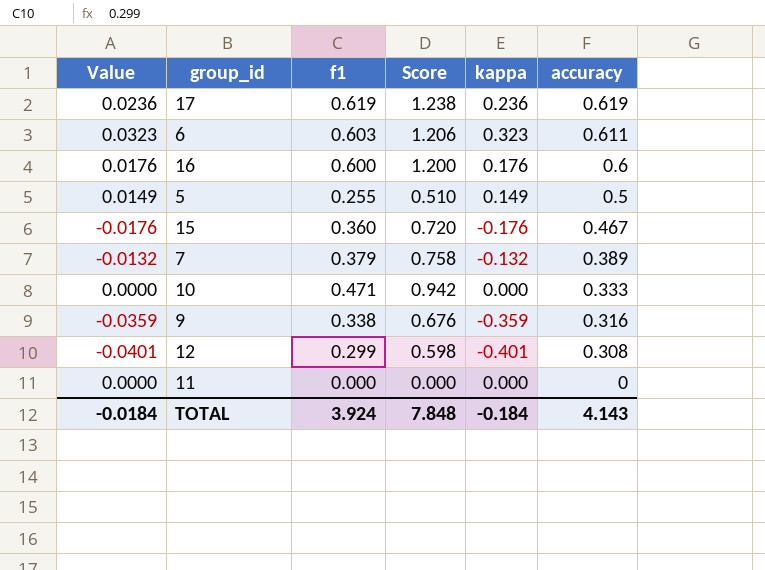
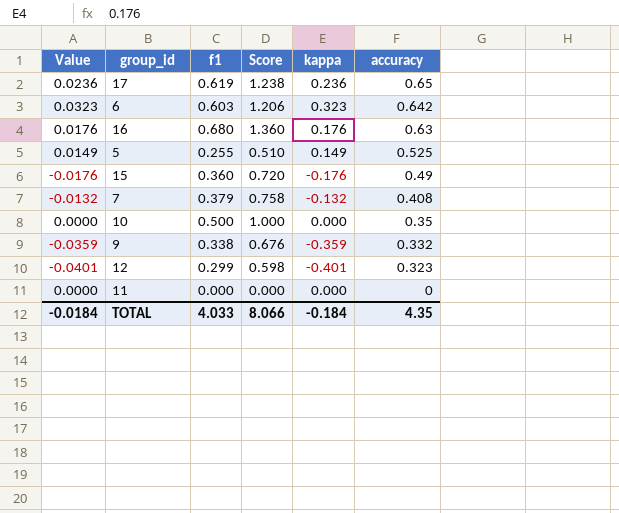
17 | accuracy: 0.619 -> 0.65
6 | accuracy: 0.611 -> 0.642
16 | f1: 0.600 -> 0.680
16 | Score: 1.200 -> 1.360
16 | accuracy: 0.6 -> 0.63
5 | accuracy: 0.5 -> 0.525
15 | accuracy: 0.467 -> 0.49
7 | accuracy: 0.389 -> 0.408
10 | f1: 0.471 -> 0.500
10 | Score: 0.942 -> 1.000
10 | accuracy: 0.333 -> 0.35
9 | accuracy: 0.316 -> 0.332
12 | accuracy: 0.308 -> 0.323
TOTAL | f1: 3.924 -> 4.033
TOTAL | Score: 7.848 -> 8.066
TOTAL | accuracy: 4.143 -> 4.35

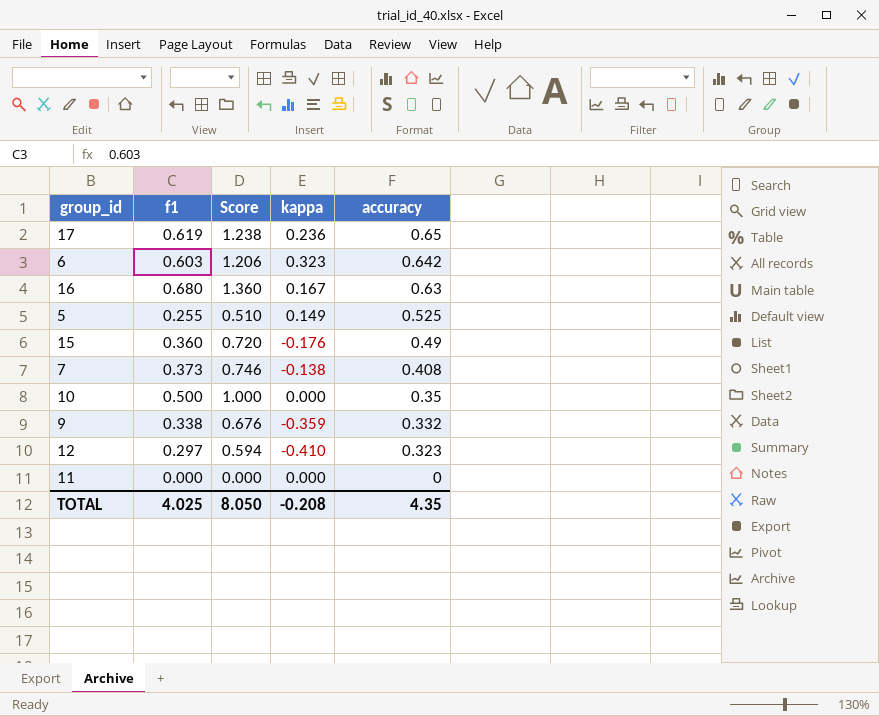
column Value | formula: [kappa] * 0.1 -> none
16 | kappa: 0.176 -> 0.167
7 | f1: 0.379 -> 0.373
7 | Score: 0.758 -> 0.746
7 | kappa: -0.132 -> -0.138
12 | f1: 0.299 -> 0.297
12 | Score: 0.598 -> 0.594
12 | kappa: -0.401 -> -0.410
TOTAL | f1: 4.033 -> 4.025
TOTAL | Score: 8.066 -> 8.050
TOTAL | kappa: -0.184 -> -0.208

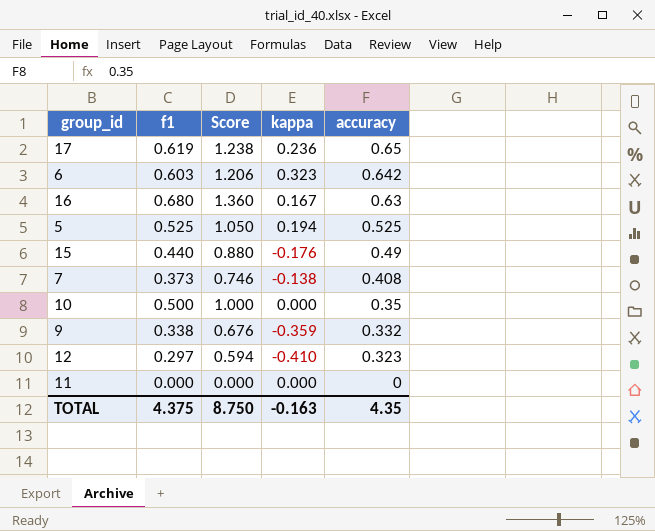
5 | f1: 0.255 -> 0.525
5 | Score: 0.510 -> 1.050
5 | kappa: 0.149 -> 0.194
15 | f1: 0.360 -> 0.440
15 | Score: 0.720 -> 0.880
TOTAL | f1: 4.025 -> 4.375
TOTAL | Score: 8.050 -> 8.750
TOTAL | kappa: -0.208 -> -0.163

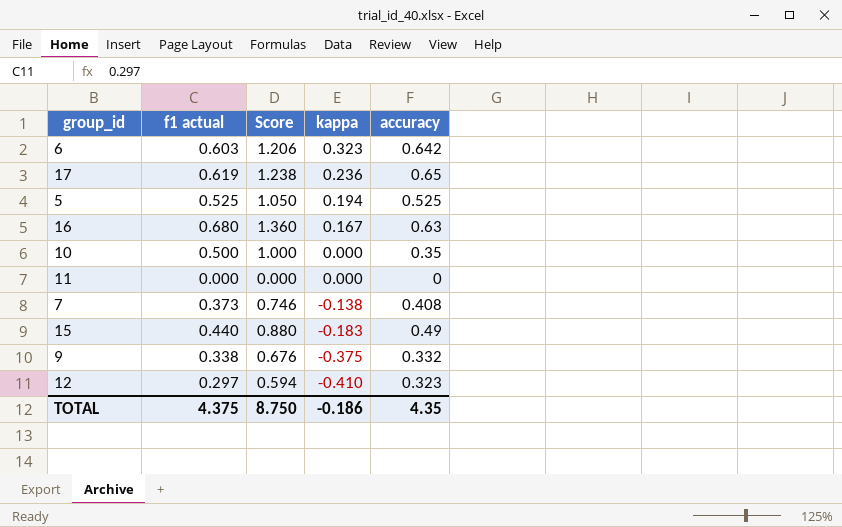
row order: accuracy descending -> kappa descending
column name: f1 -> f1 actual
15 | kappa: -0.176 -> -0.183
9 | kappa: -0.359 -> -0.375
TOTAL | kappa: -0.163 -> -0.186

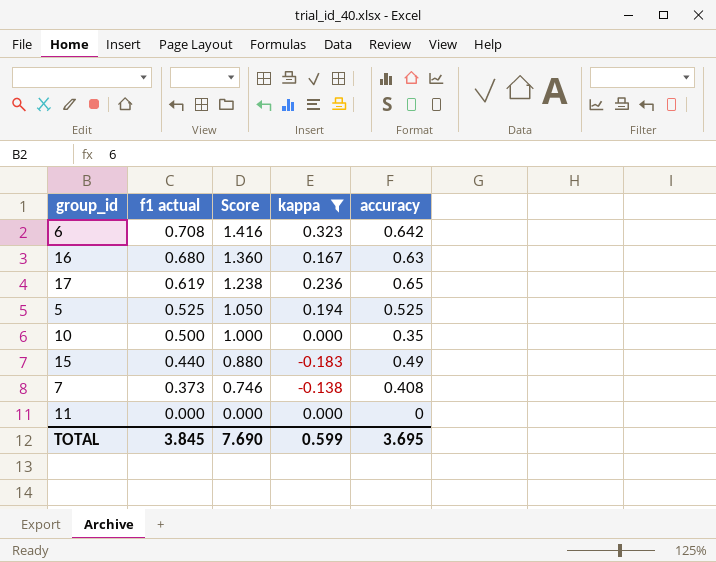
filter: none -> kappa >= -0.183
row order: kappa descending -> f1 actual descending
6 | f1 actual: 0.603 -> 0.708
6 | Score: 1.206 -> 1.416
TOTAL | f1 actual: 4.375 -> 3.845
TOTAL | Score: 8.750 -> 7.690
TOTAL | kappa: -0.186 -> 0.599
TOTAL | accuracy: 4.35 -> 3.695

